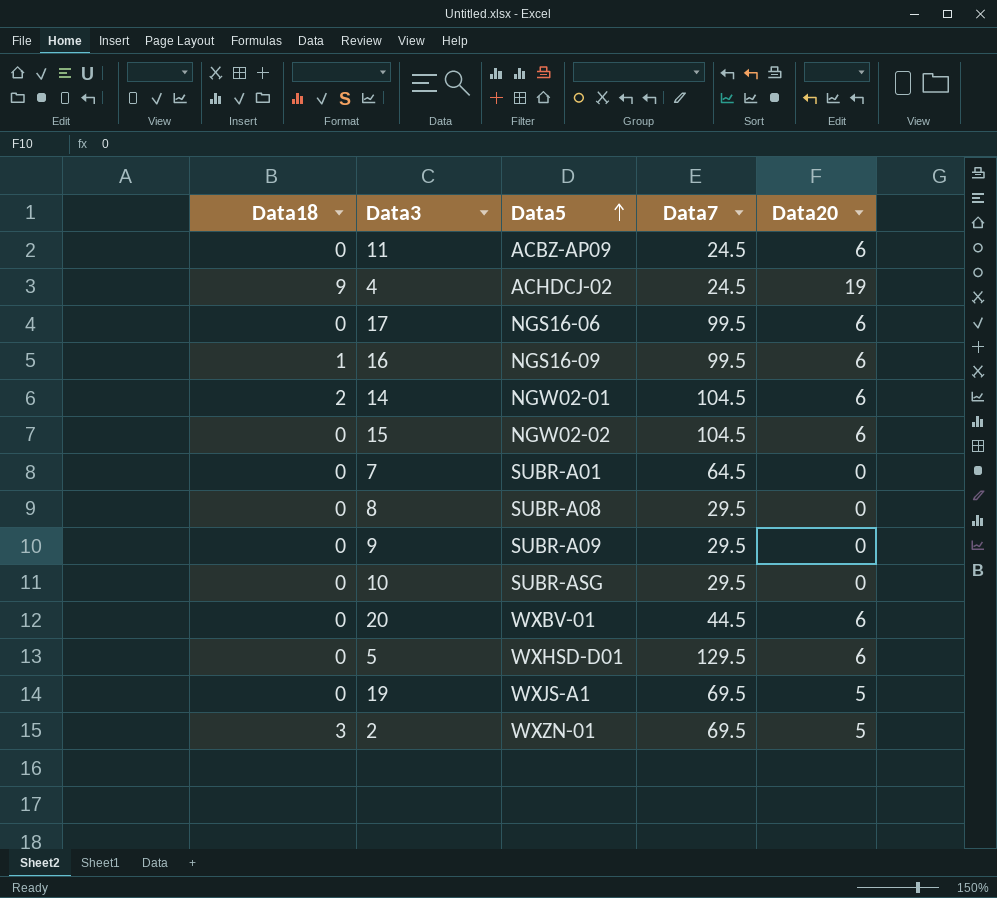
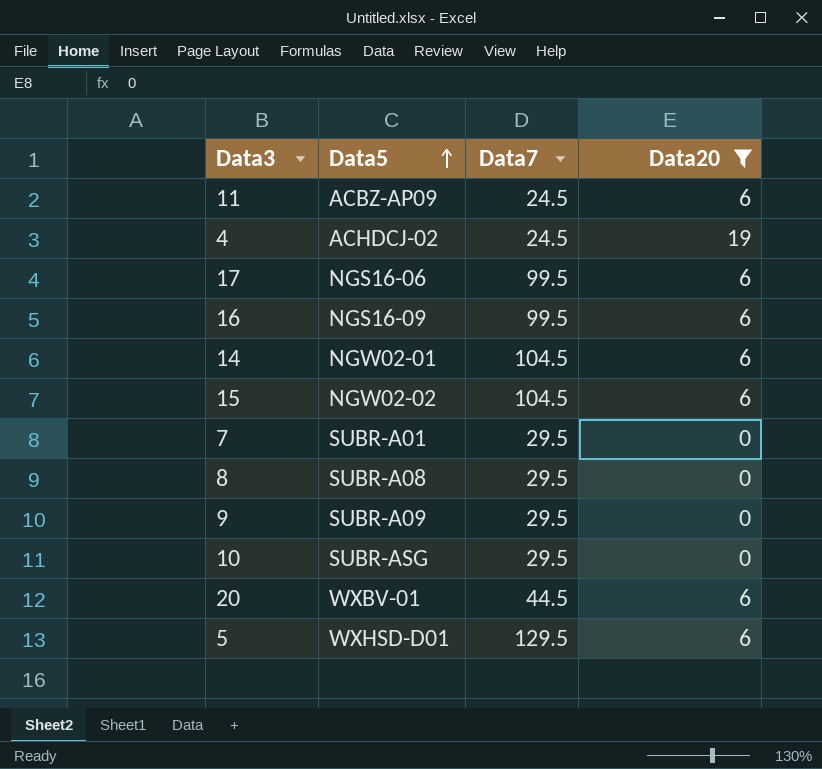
filter: none -> Data20 != 5
column Data18 | position: 1 -> none
7 | Data7: 64.5 -> 29.5

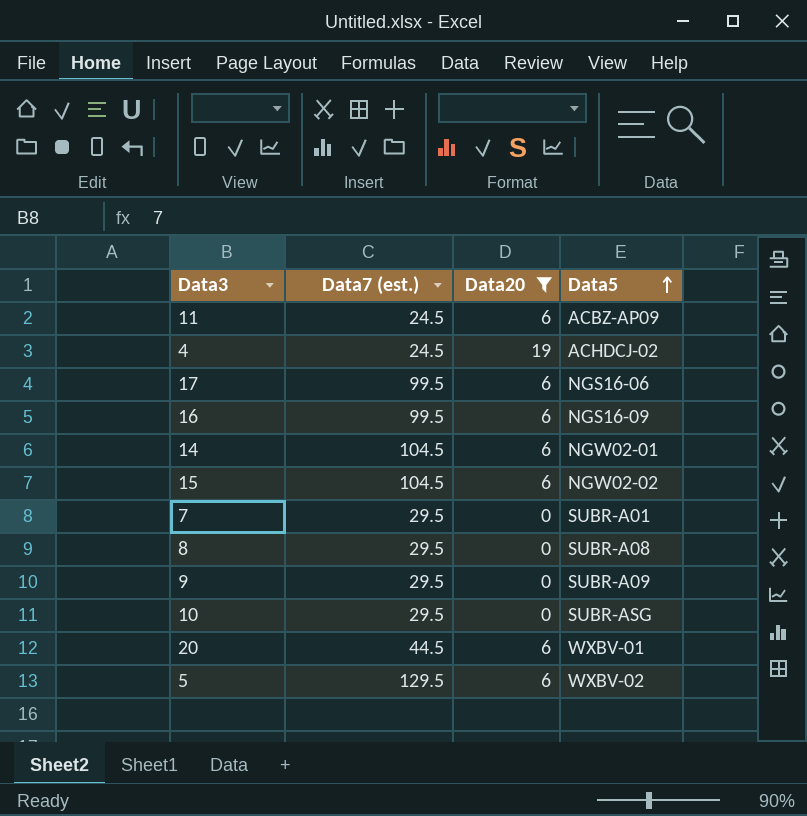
column name: Data7 -> Data7 (est.)
column Data5 | position: 2 -> 4
5 | Data5: WXHSD-D01 -> WXBV-02

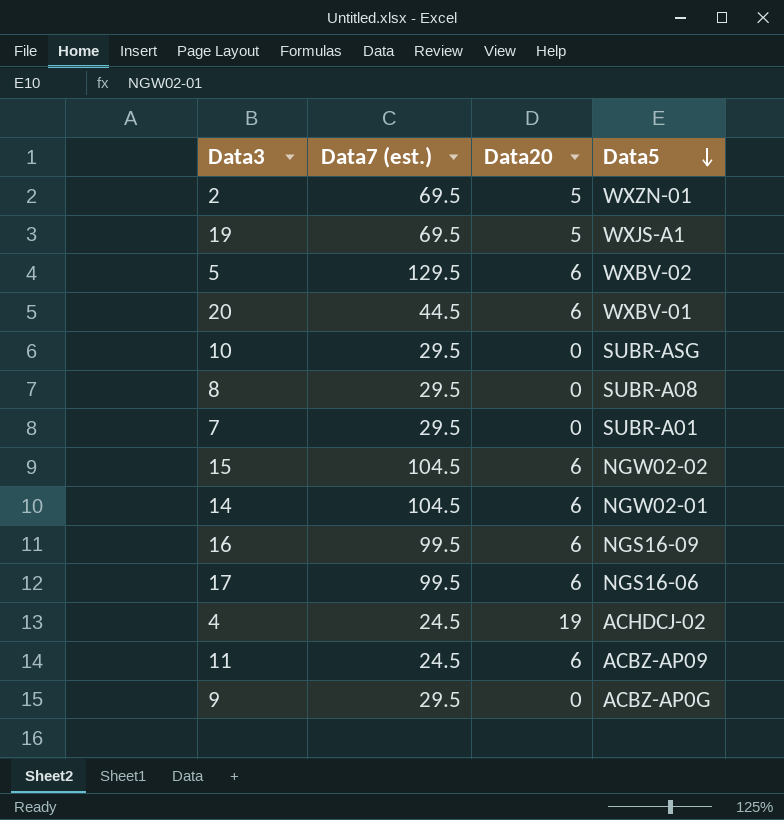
filter: Data20 != 5 -> none
row order: Data5 ascending -> Data5 descending
9 | Data5: SUBR-A09 -> ACBZ-AP0G

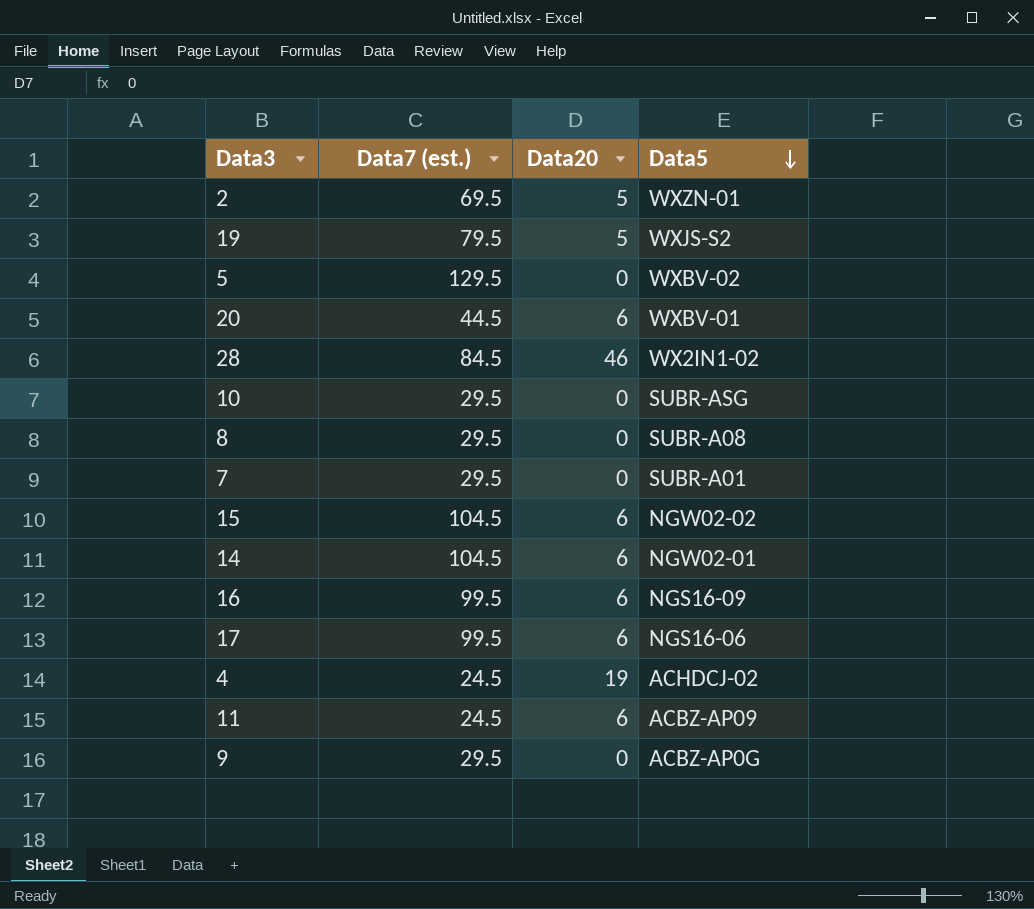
19 | Data7 (est.): 69.5 -> 79.5
19 | Data5: WXJS-A1 -> WXJS-S2
5 | Data20: 6 -> 0
row 28: none -> 84.5 | 46 | WX2IN1-02

